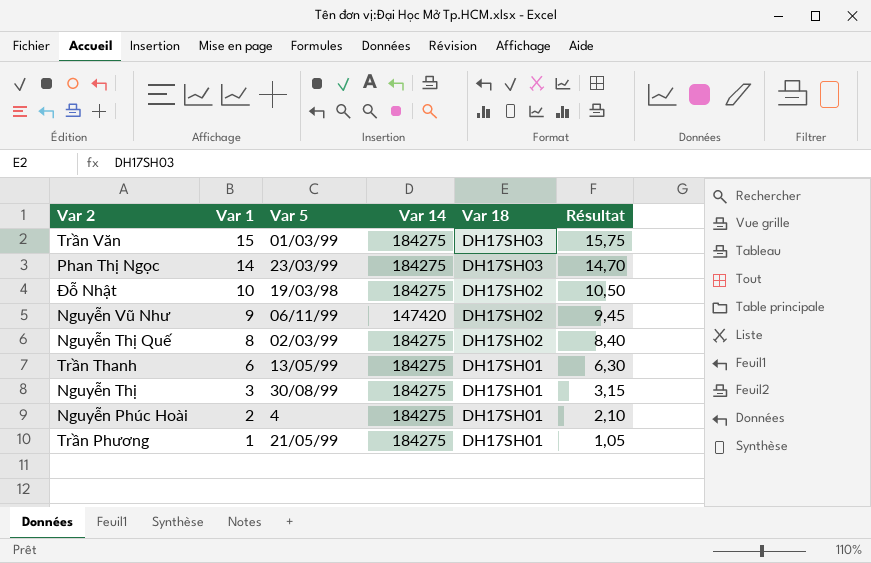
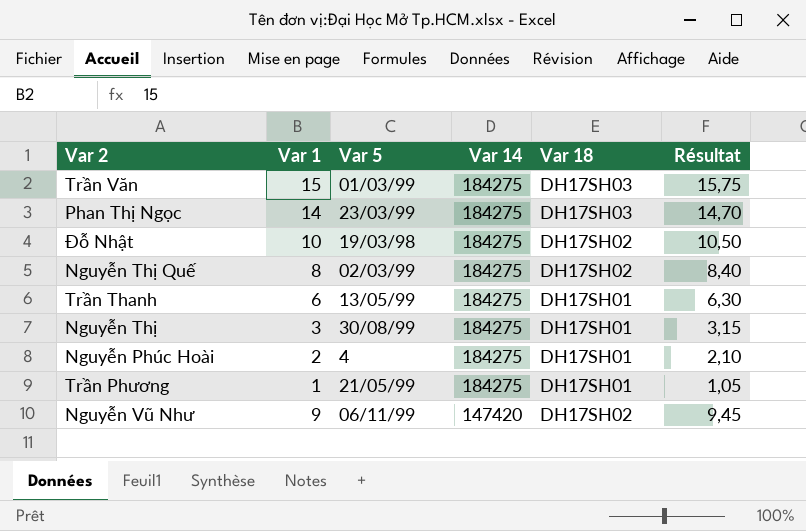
row order: Var 1 descending -> Var 14 descending

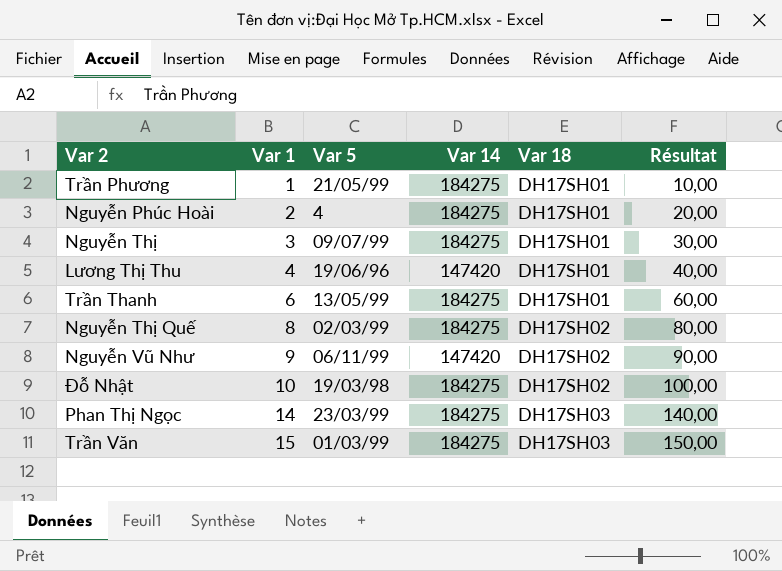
row order: Var 14 descending -> Var 1 ascending
column Résultat | formula: [Var 1] * 1,05 -> [Var 1] * 10
Nguyễn Thị | Var 5: 30/08/99 -> 09/07/99
row Lương Thị Thu: none -> 4 | 19/06/96 | 147420 | DH17SH01 | 40,00

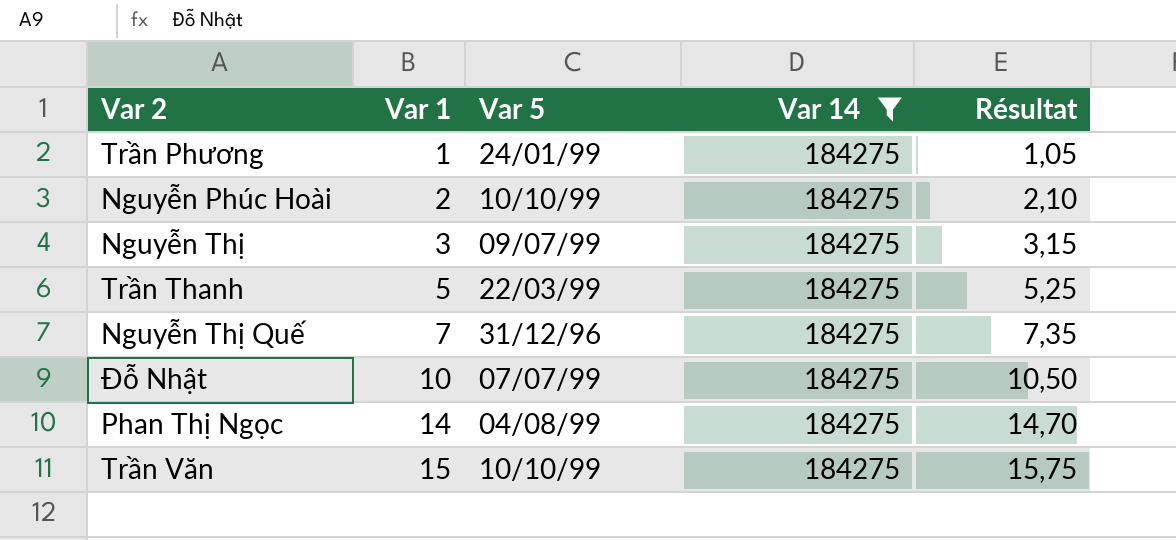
filter: none -> Var 14 = 184275
column Var 18 | position: 5 -> none
column Résultat | formula: [Var 1] * 10 -> [Var 1] * 1,05
Trần Phương | Var 5: 21/05/99 -> 24/01/99
Nguyễn Phúc Hoài | Var 5: 4 -> 10/10/99
Trần Thanh | Var 1: 6 -> 5
Trần Thanh | Var 5: 13/05/99 -> 22/03/99
Nguyễn Thị Quế | Var 1: 8 -> 7
Nguyễn Thị Quế | Var 5: 02/03/99 -> 31/12/96
Đỗ Nhật | Var 5: 19/03/98 -> 07/07/99
Phan Thị Ngọc | Var 5: 23/03/99 -> 04/08/99
Trần Văn | Var 5: 01/03/99 -> 10/10/99

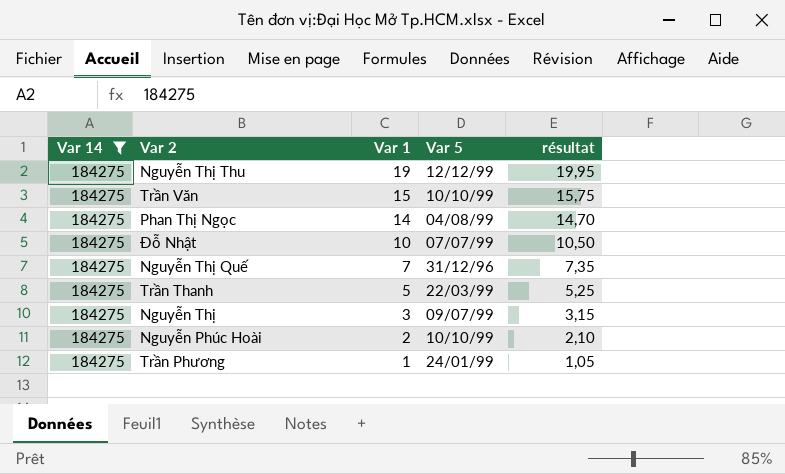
row order: Var 1 ascending -> Var 1 descending
column Var 14 | position: 4 -> 1
column name: Résultat -> résultat
row Nguyễn Thị Thu: none -> 184275 | 19 | 12/12/99 | 19,95

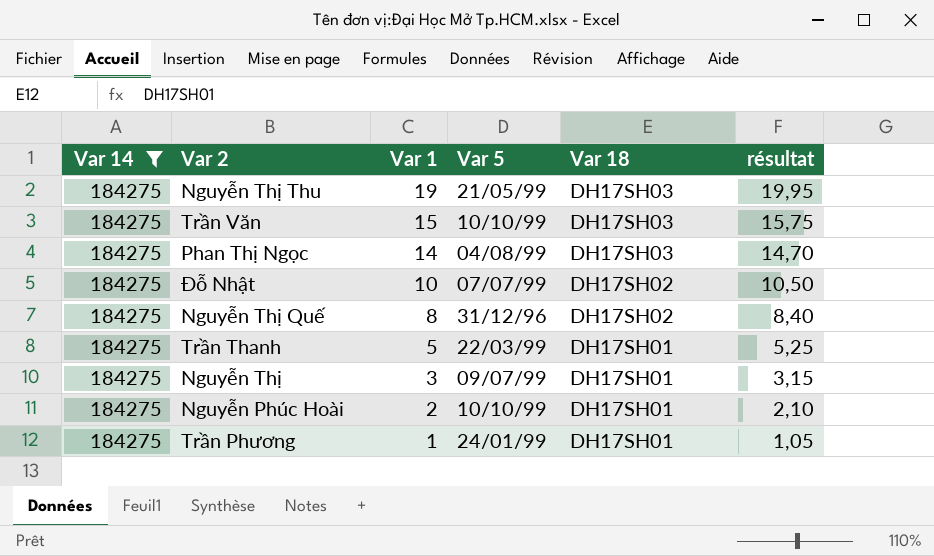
column Var 18 | position: none -> 5
Nguyễn Thị Thu | Var 5: 12/12/99 -> 21/05/99
Nguyễn Thị Quế | Var 1: 7 -> 8
Nguyễn Thị Quế | résultat: 7,35 -> 8,40

